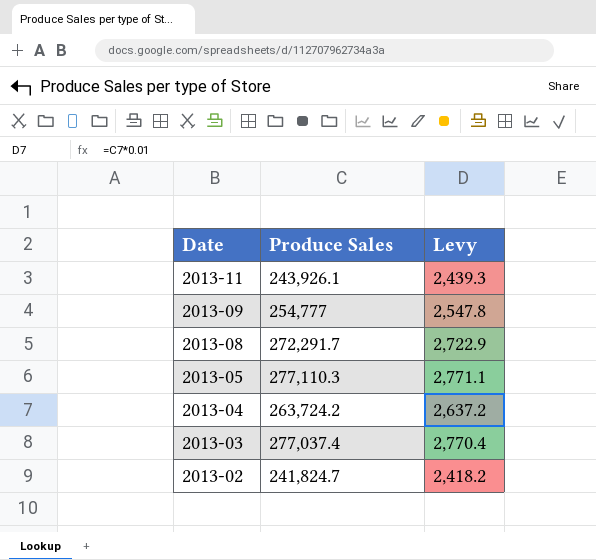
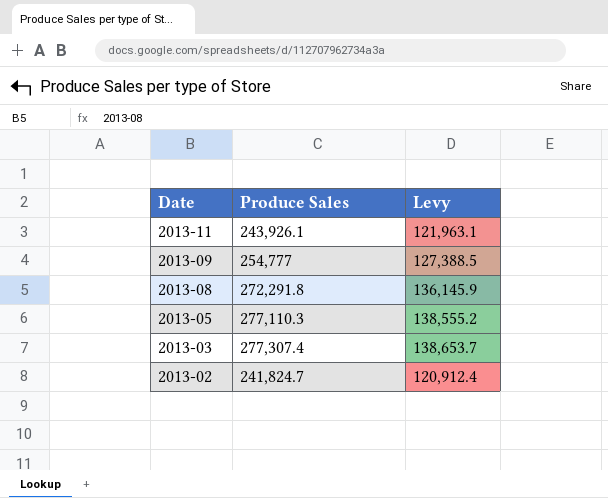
column Levy | formula: [Produce Sales] * 0.01 -> [Produce Sales] * 0.5
row 2013-04: 263,724.2 | 2,637.2 -> none
2013-08 | Produce Sales: 272,291.7 -> 272,291.8
2013-03 | Produce Sales: 277,037.4 -> 277,307.4

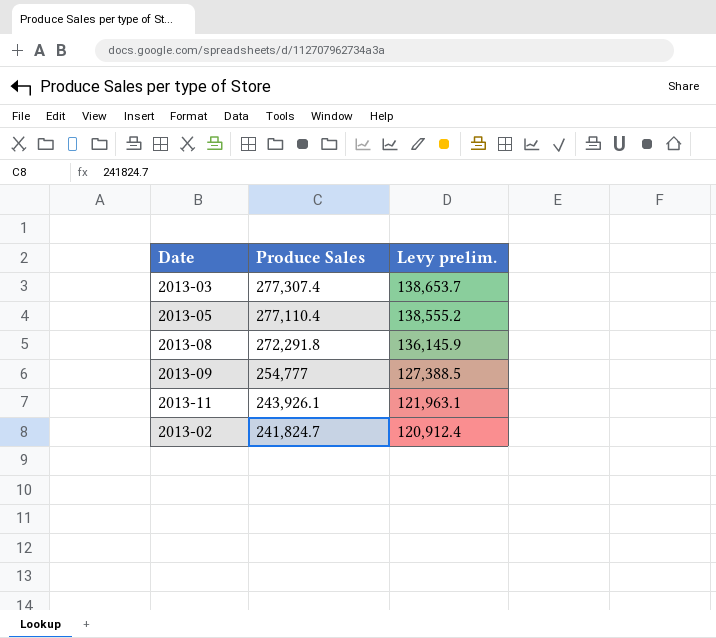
row order: Date descending -> Produce Sales descending
column name: Levy -> Levy prelim.
2013-05 | Produce Sales: 277,110.3 -> 277,110.4

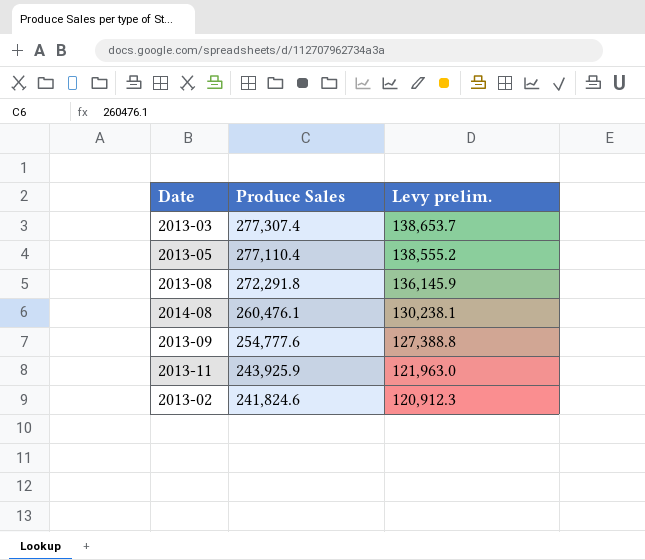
row 2014-08: none -> 260,476.1 | 130,238.1
2013-09 | Produce Sales: 254,777 -> 254,777.6
2013-09 | Levy prelim.: 127,388.5 -> 127,388.8
2013-11 | Produce Sales: 243,926.1 -> 243,925.9
2013-11 | Levy prelim.: 121,963.1 -> 121,963.0
2013-02 | Produce Sales: 241,824.7 -> 241,824.6
2013-02 | Levy prelim.: 120,912.4 -> 120,912.3

